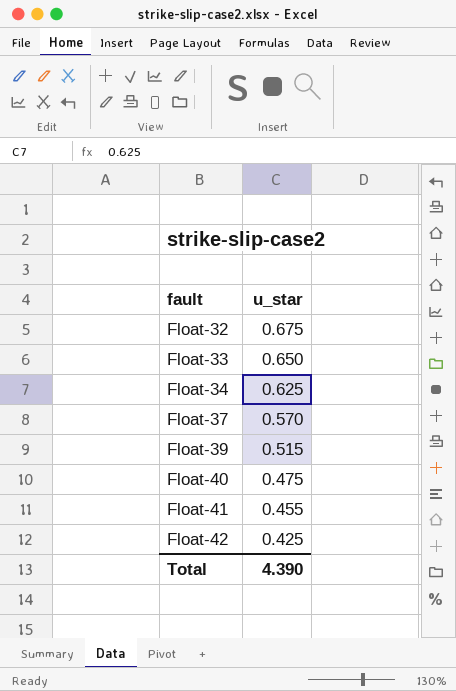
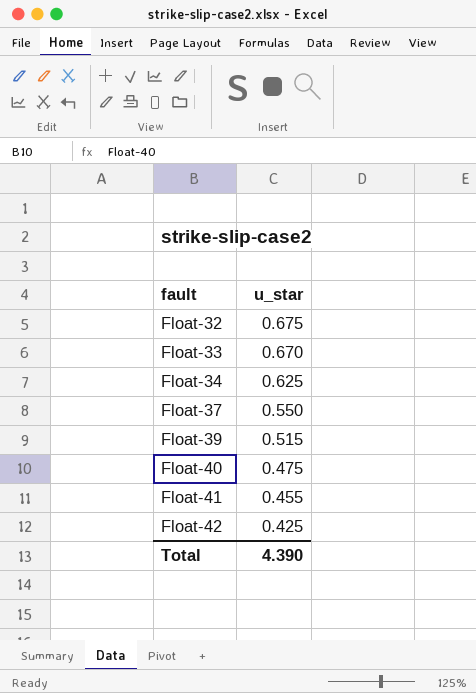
Float-33 | u_star: 0.650 -> 0.670
Float-37 | u_star: 0.570 -> 0.550

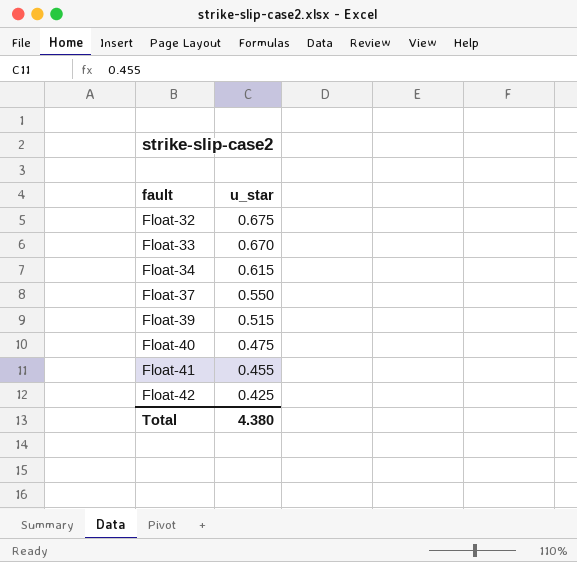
Float-34 | u_star: 0.625 -> 0.615
Total | u_star: 4.390 -> 4.380

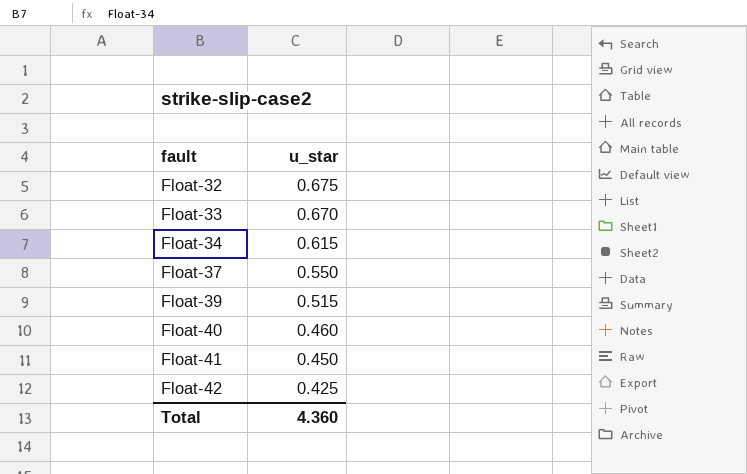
Float-40 | u_star: 0.475 -> 0.460
Float-41 | u_star: 0.455 -> 0.450
Total | u_star: 4.380 -> 4.360

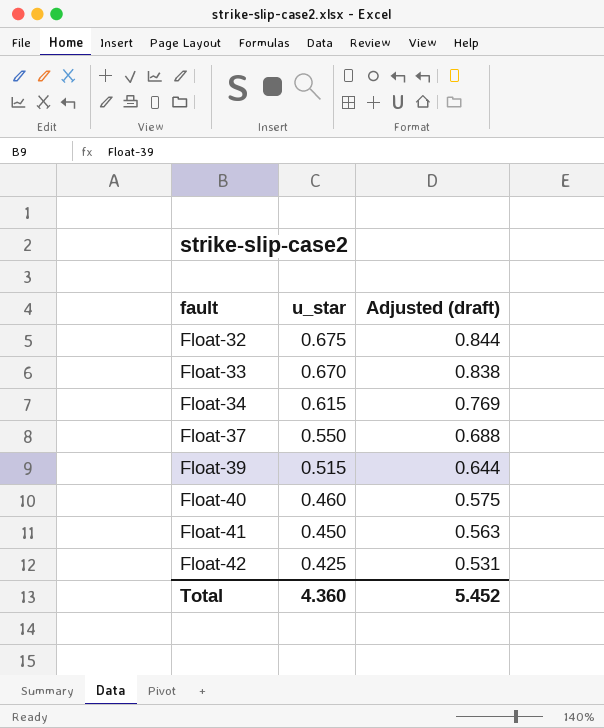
column Adjusted (draft) | formula: none -> [u_star] * 1.25

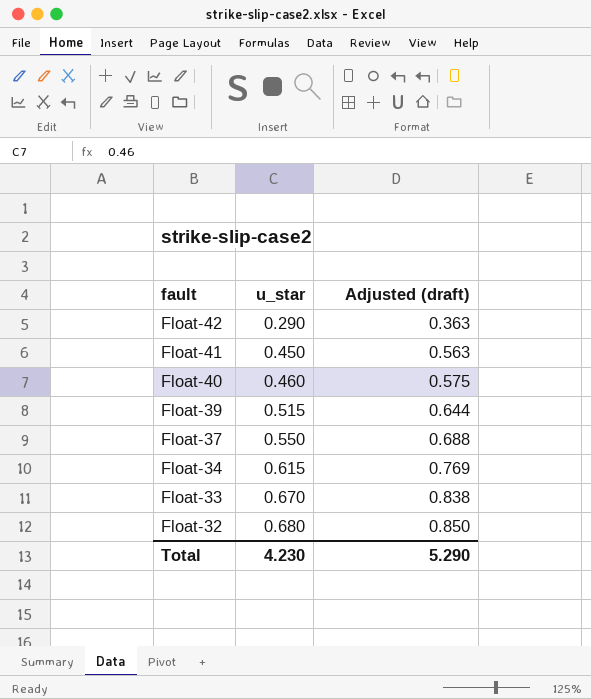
row order: fault ascending -> fault descending
Float-42 | u_star: 0.425 -> 0.290
Float-42 | Adjusted (draft): 0.531 -> 0.363
Float-32 | u_star: 0.675 -> 0.680
Float-32 | Adjusted (draft): 0.844 -> 0.850
Total | u_star: 4.360 -> 4.230
Total | Adjusted (draft): 5.452 -> 5.290

